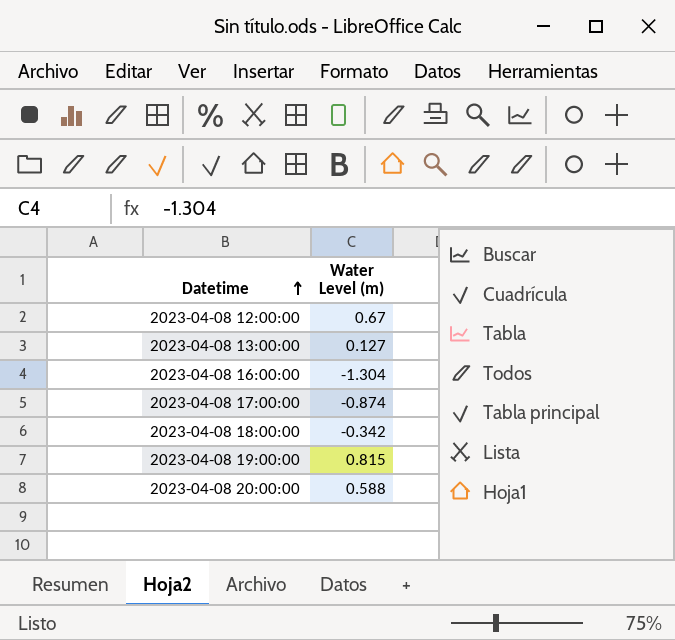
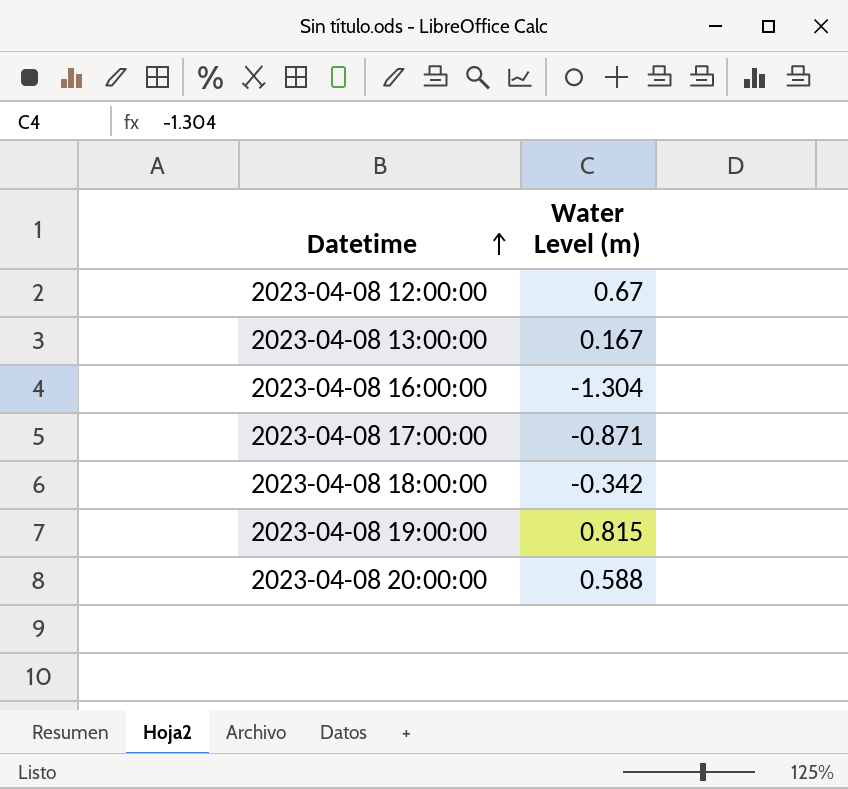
2023-04-08 13:00:00 | Water Level (m): 0.127 -> 0.167
2023-04-08 17:00:00 | Water Level (m): -0.874 -> -0.871

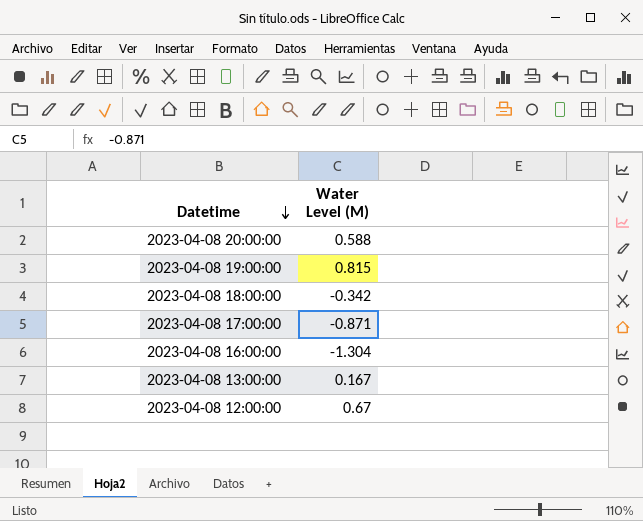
row order: Datetime ascending -> Datetime descending
column name: Water Level (m) -> Water Level (M)

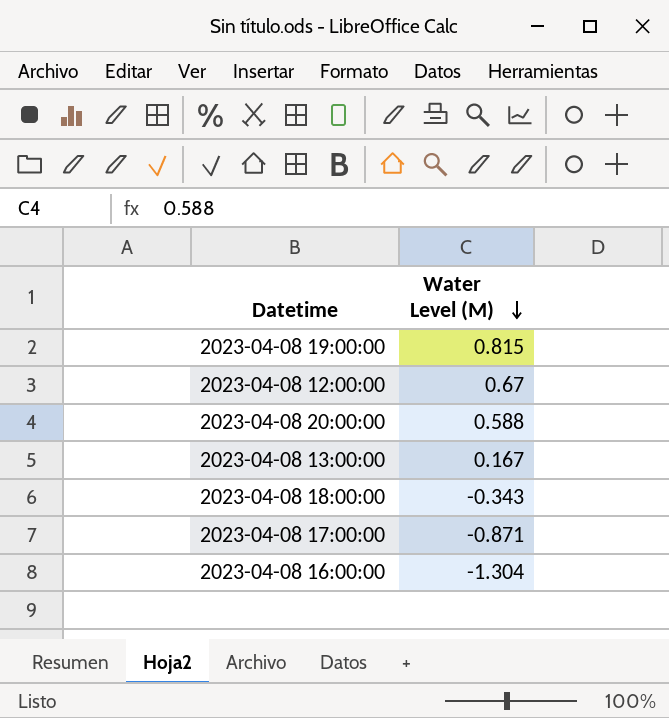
row order: Datetime descending -> Water Level (M) descending
2023-04-08 18:00:00 | Water Level (M): -0.342 -> -0.343

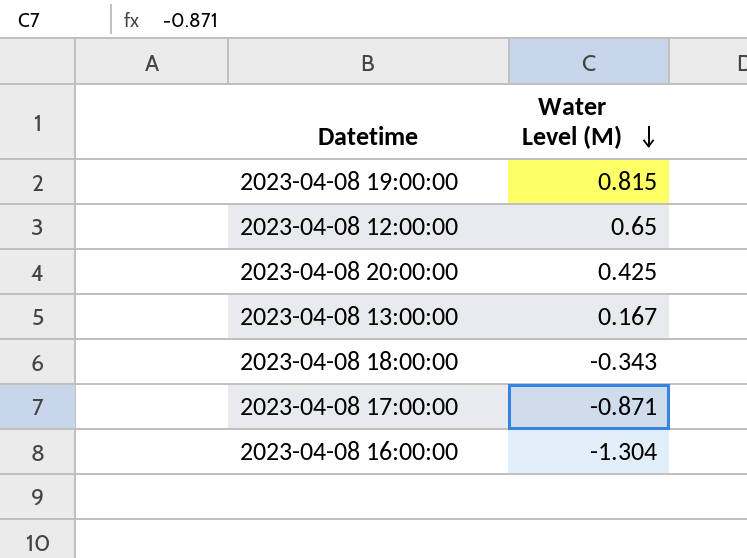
2023-04-08 12:00:00 | Water Level (M): 0.67 -> 0.65
2023-04-08 20:00:00 | Water Level (M): 0.588 -> 0.425

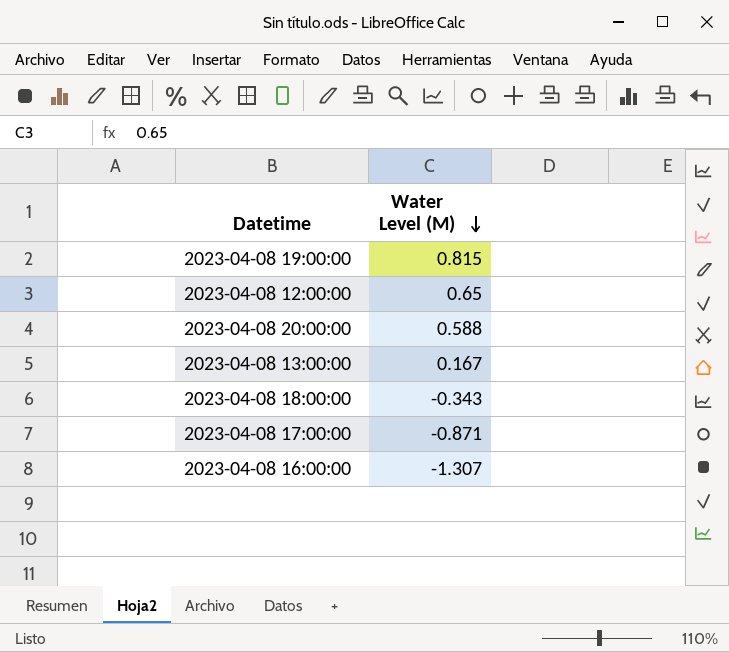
2023-04-08 20:00:00 | Water Level (M): 0.425 -> 0.588
2023-04-08 16:00:00 | Water Level (M): -1.304 -> -1.307

